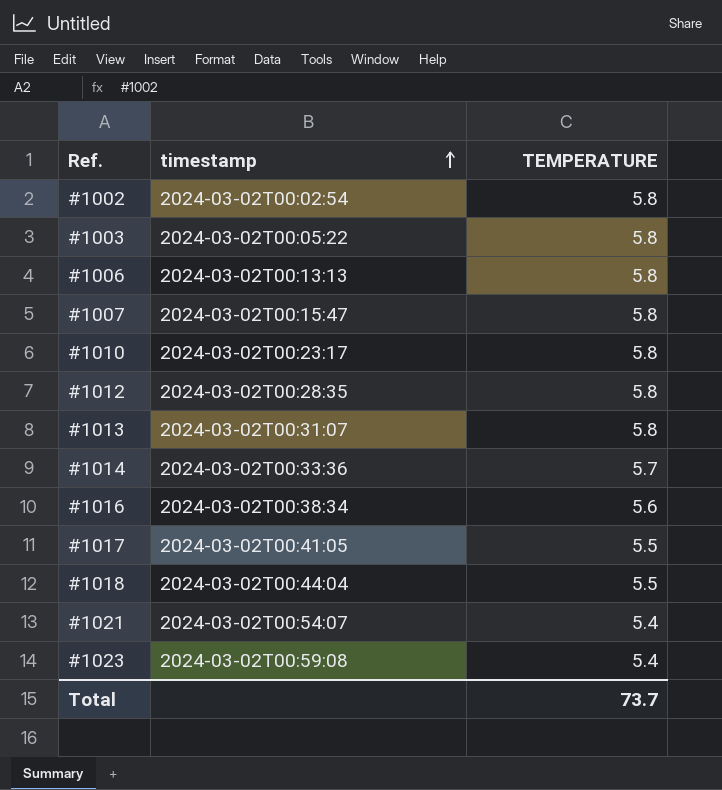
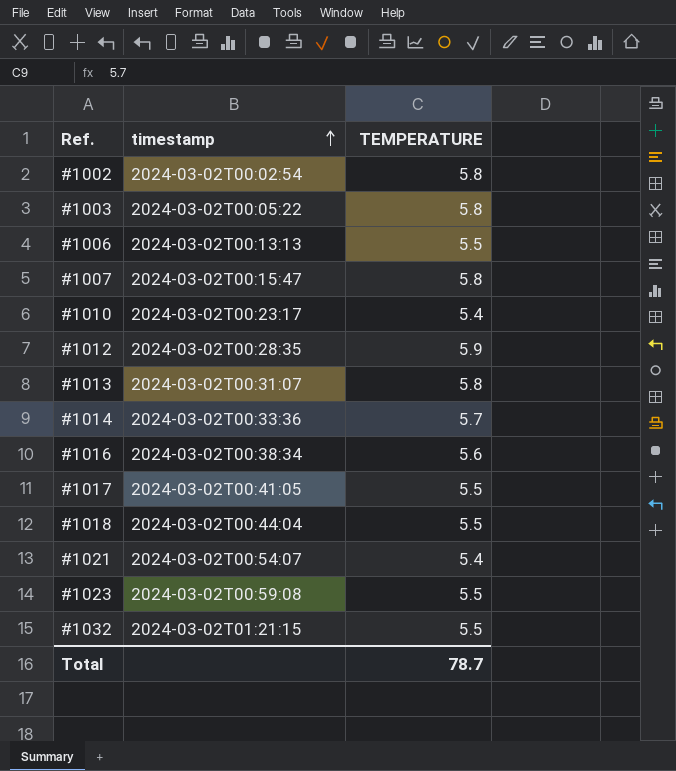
#1006 | TEMPERATURE: 5.8 -> 5.5
#1010 | TEMPERATURE: 5.8 -> 5.4
#1012 | TEMPERATURE: 5.8 -> 5.9
#1023 | TEMPERATURE: 5.4 -> 5.5
row #1032: none -> 2024-03-02T01:21:15 | 5.5
Total | TEMPERATURE: 73.7 -> 78.7

